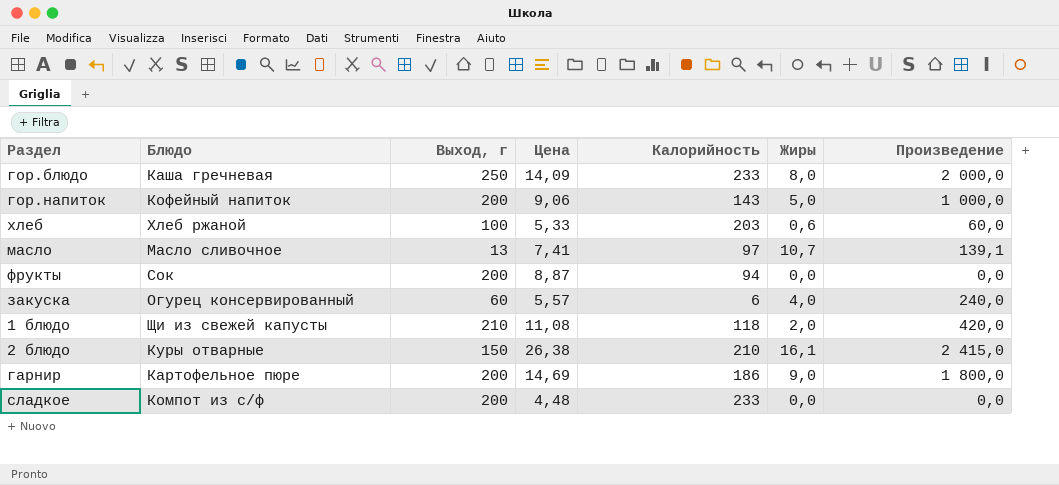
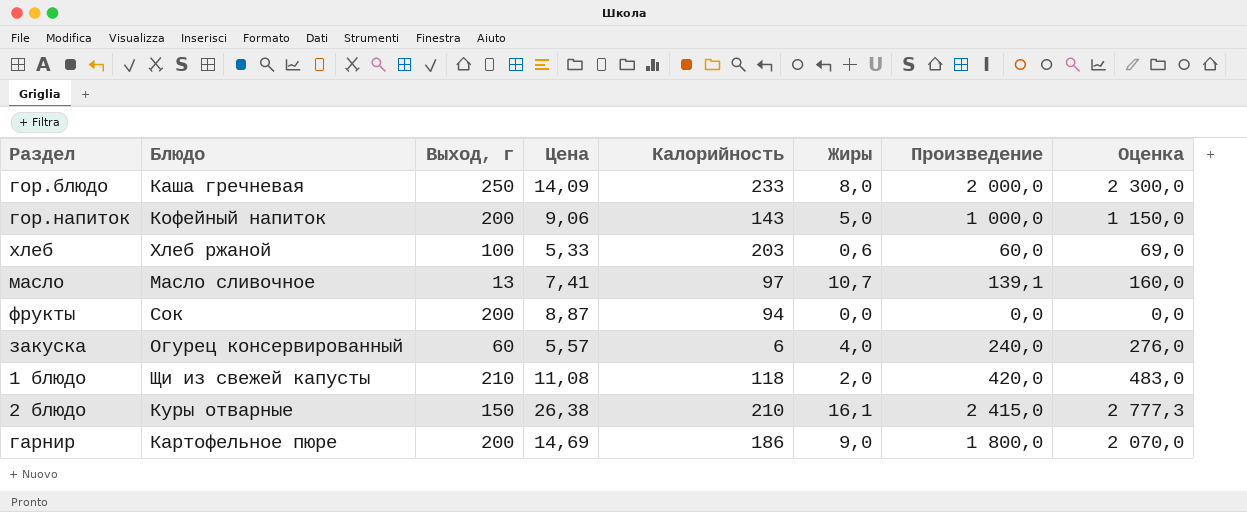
column Оценка | formula: none -> [Произведение] * 1,15
row сладкое: Компот из с/ф | 200 | 4,48 | 233 | 0,0 | 0,0 -> none

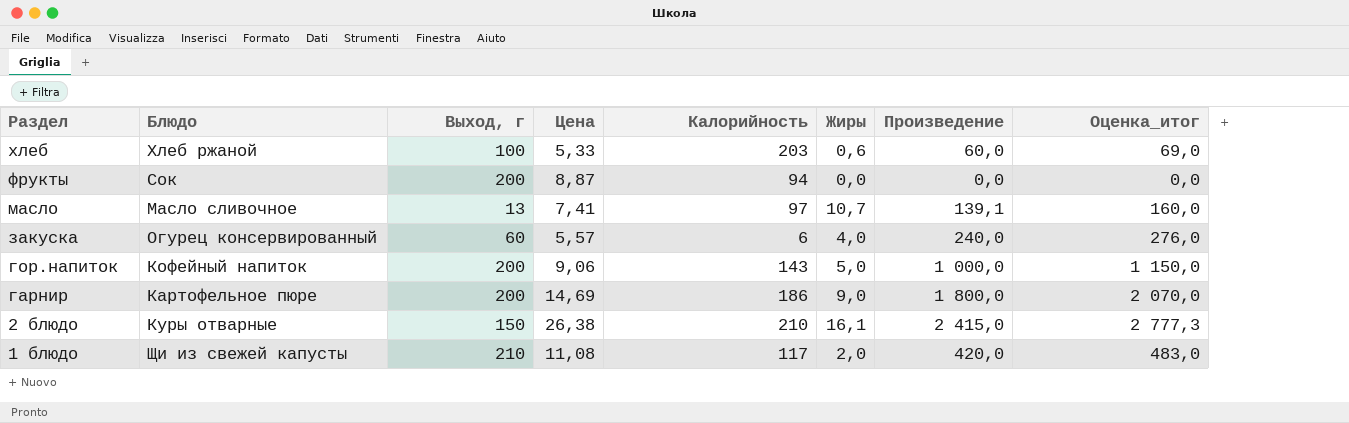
row order: none -> Раздел descending
column name: Оценка -> Оценка_итог
row гор.блюдо: Каша гречневая | 250 | 14,09 | 233 | 8,0 | 2 000,0 | 2 300,0 -> none
1 блюдо | Калорийность: 118 -> 117

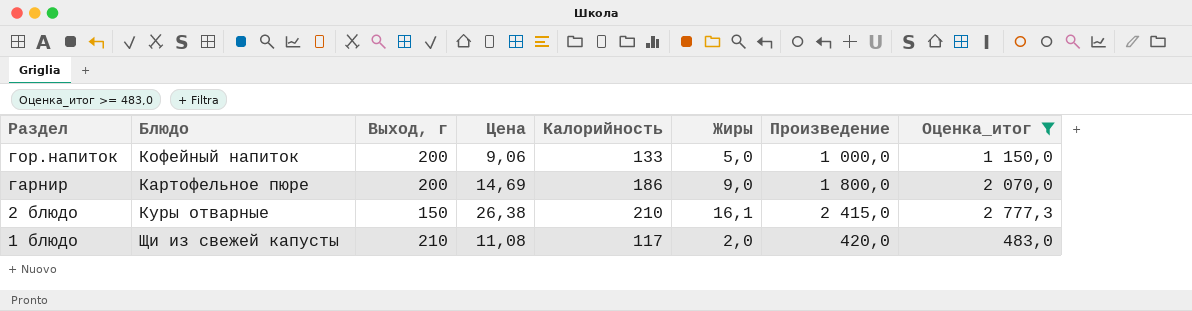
filter: none -> Оценка_итог >= 483,0
гор.напиток | Калорийность: 143 -> 133

